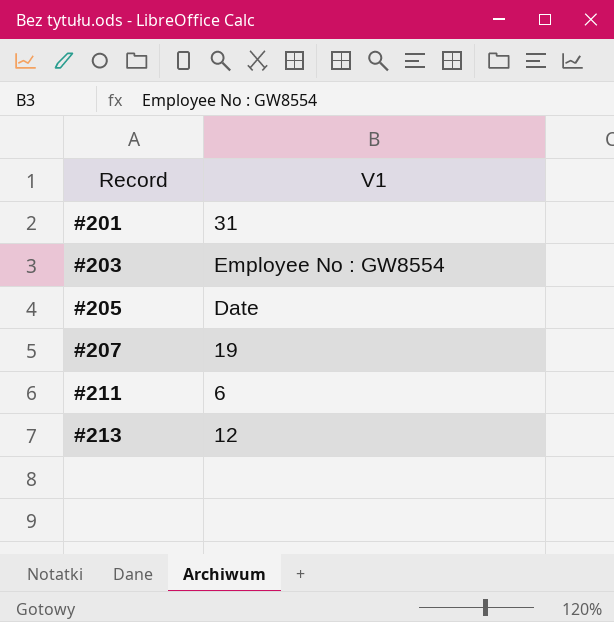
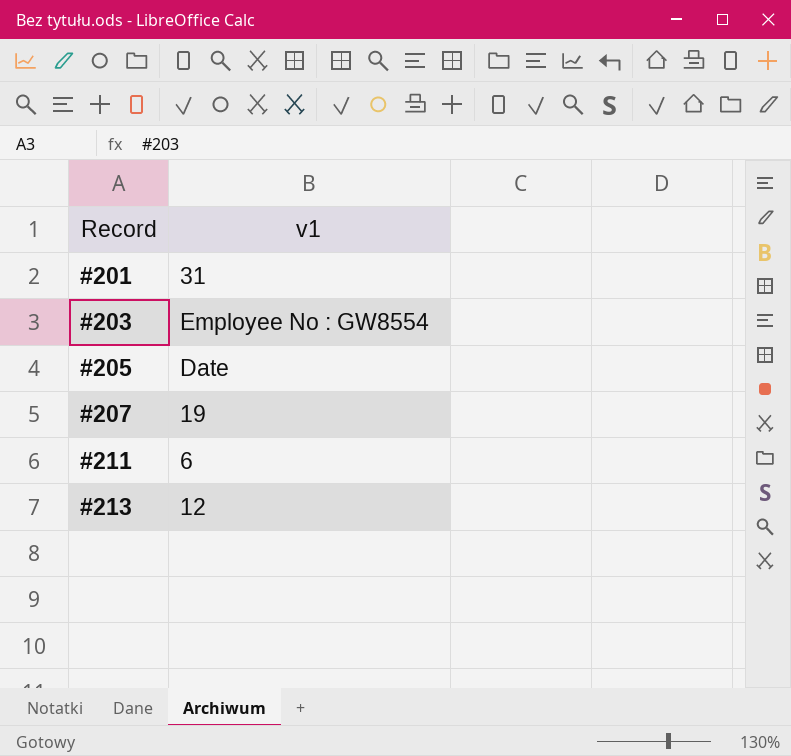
column name: V1 -> v1

